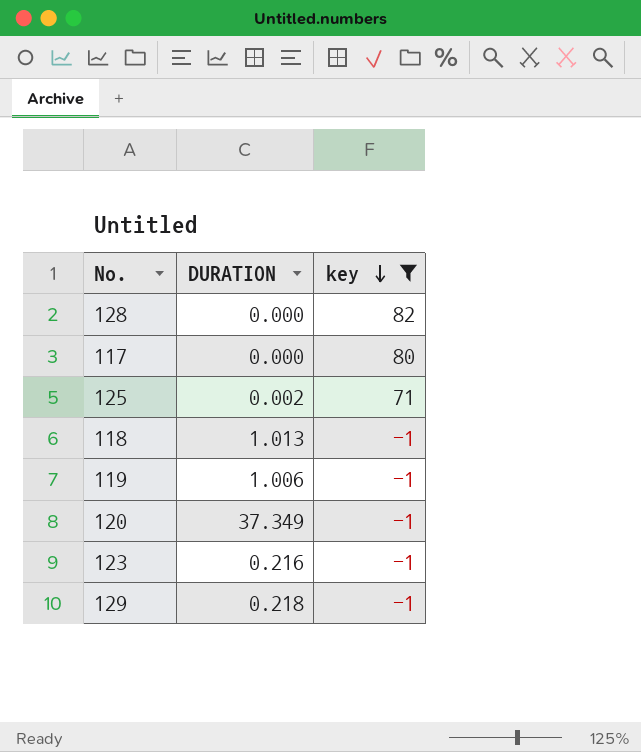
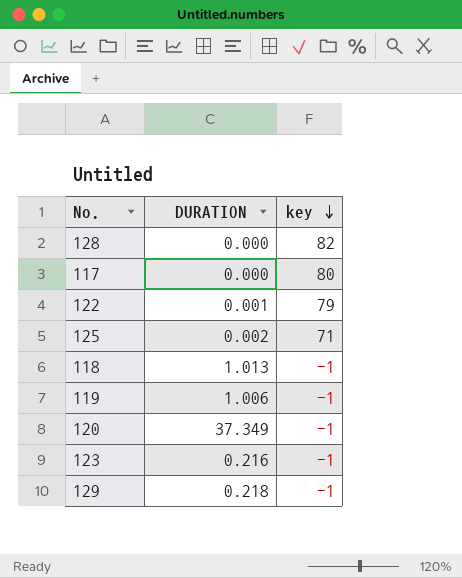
filter: key != 79 -> none

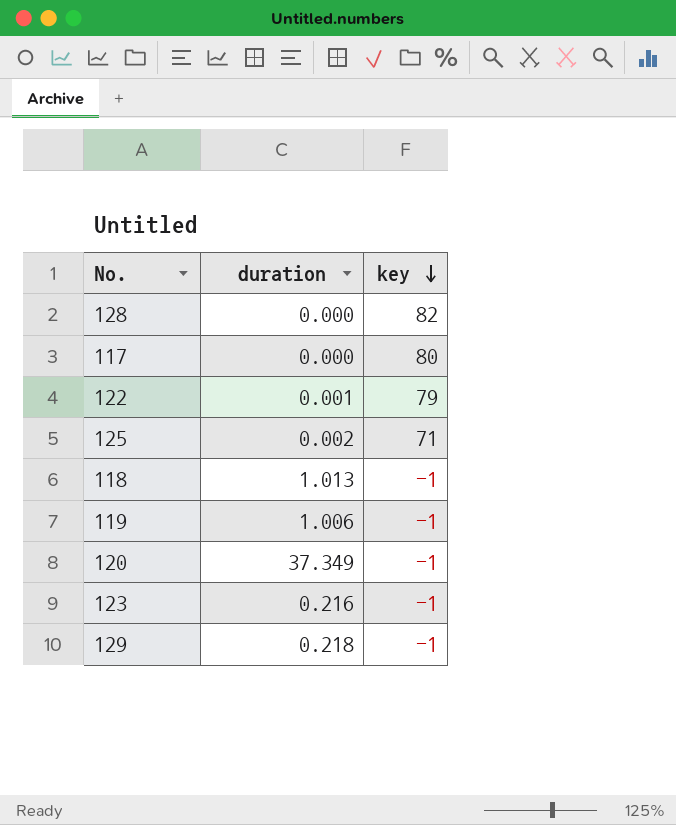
column name: DURATION -> duration

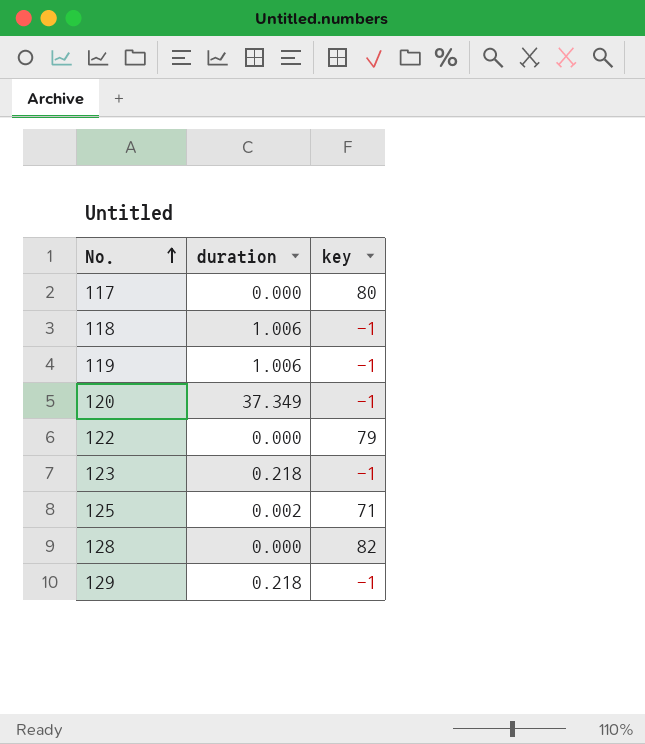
row order: key descending -> No. ascending
118 | duration: 1.013 -> 1.006
122 | duration: 0.001 -> 0.000
123 | duration: 0.216 -> 0.218

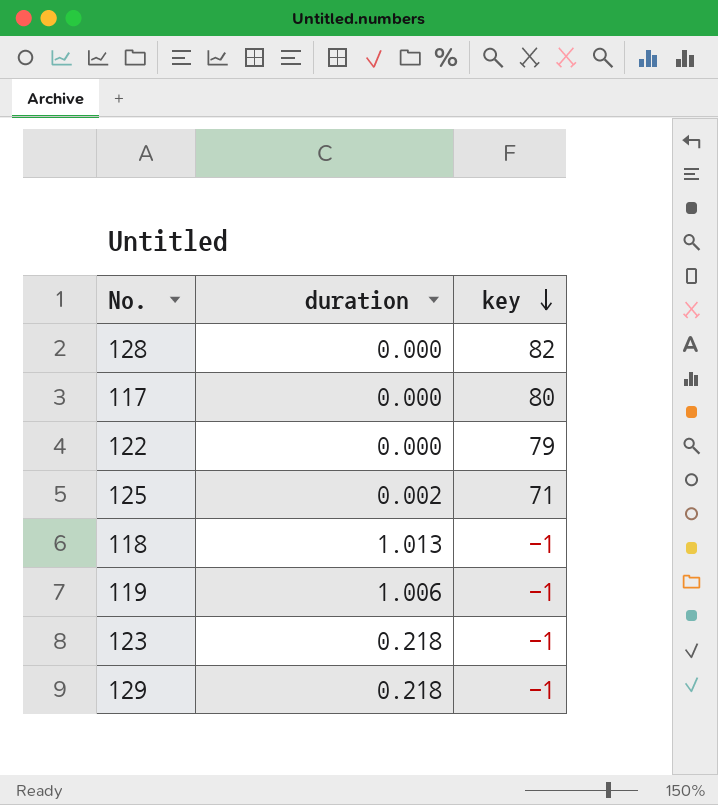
row order: No. ascending -> key descending
row 120: 37.349 | -1 -> none
118 | duration: 1.006 -> 1.013

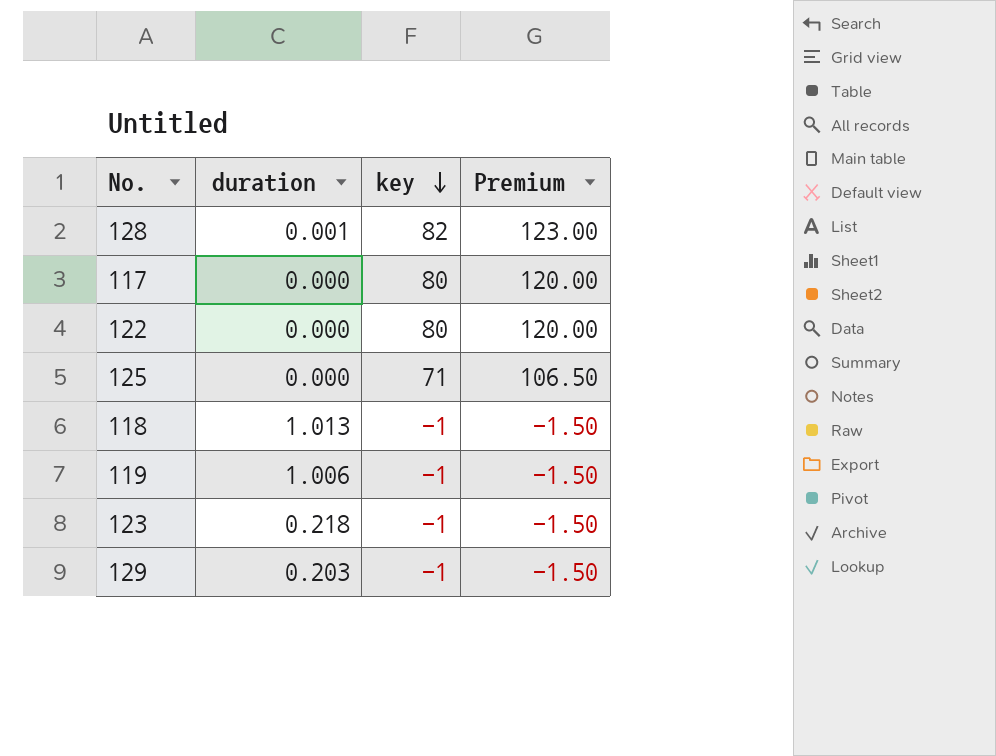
column Premium | formula: none -> [key] * 1.5
128 | duration: 0.000 -> 0.001
122 | key: 79 -> 80
125 | duration: 0.002 -> 0.000
129 | duration: 0.218 -> 0.203

